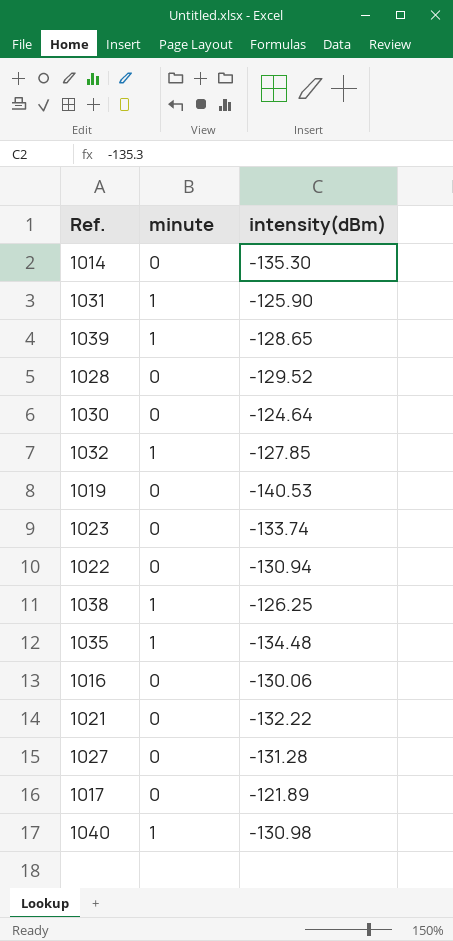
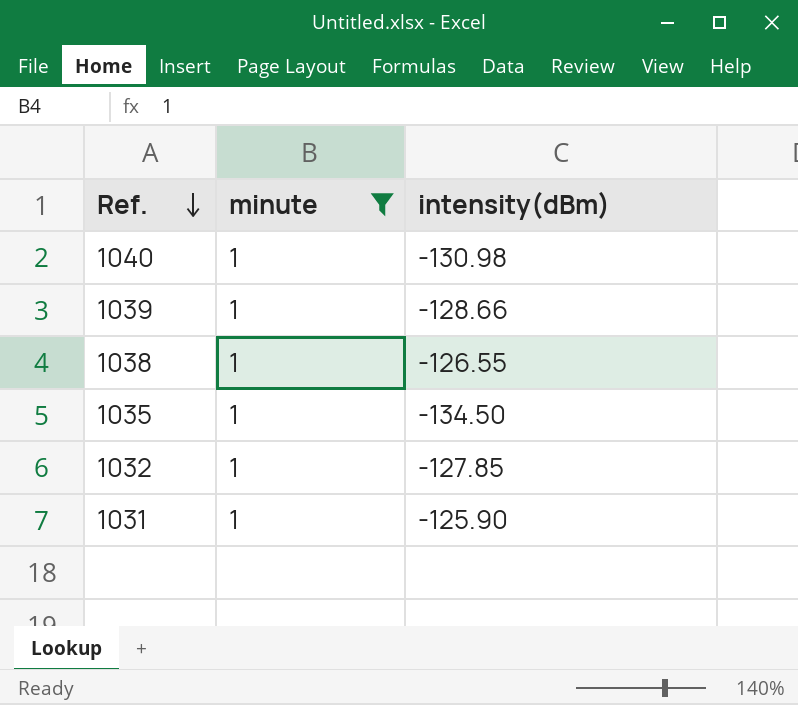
filter: none -> minute = 1
row order: none -> Ref. descending
1039 | intensity(dBm): -128.65 -> -128.66
1038 | intensity(dBm): -126.25 -> -126.55
1035 | intensity(dBm): -134.48 -> -134.50

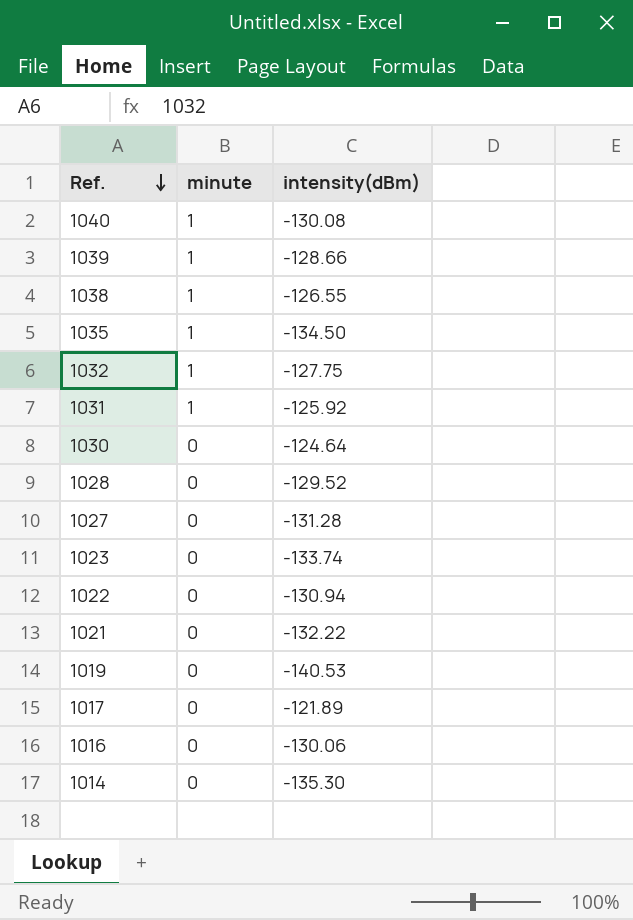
filter: minute = 1 -> none
1040 | intensity(dBm): -130.98 -> -130.08
1032 | intensity(dBm): -127.85 -> -127.75
1031 | intensity(dBm): -125.90 -> -125.92

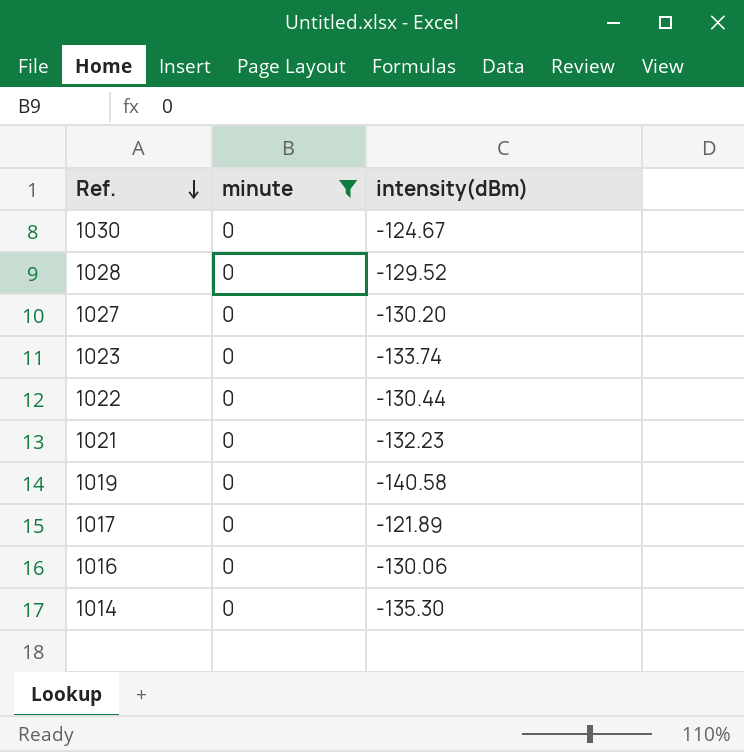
filter: none -> minute = 0
1030 | intensity(dBm): -124.64 -> -124.67
1027 | intensity(dBm): -131.28 -> -130.20
1022 | intensity(dBm): -130.94 -> -130.44
1021 | intensity(dBm): -132.22 -> -132.23
1019 | intensity(dBm): -140.53 -> -140.58

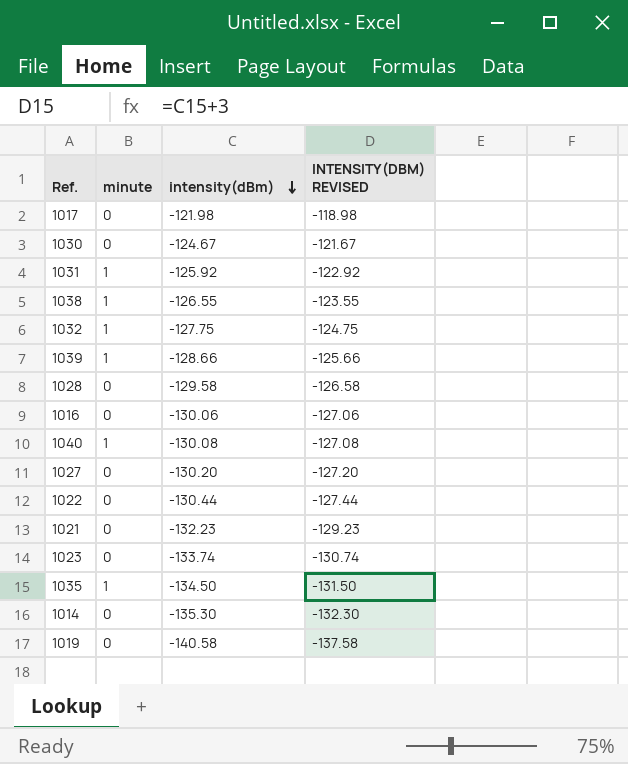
filter: minute = 0 -> none
row order: Ref. descending -> intensity(dBm) descending
column INTENSITY(DBM) REVISED | formula: none -> [intensity(dBm)] + 3
1017 | intensity(dBm): -121.89 -> -121.98
1028 | intensity(dBm): -129.52 -> -129.58

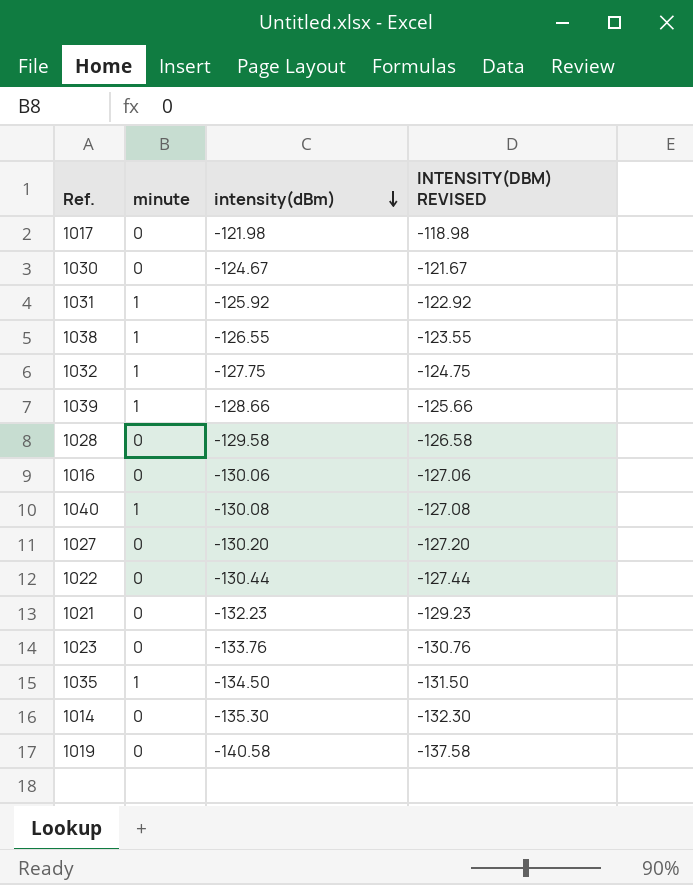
1023 | intensity(dBm): -133.74 -> -133.76
1023 | INTENSITY(DBM) REVISED: -130.74 -> -130.76

